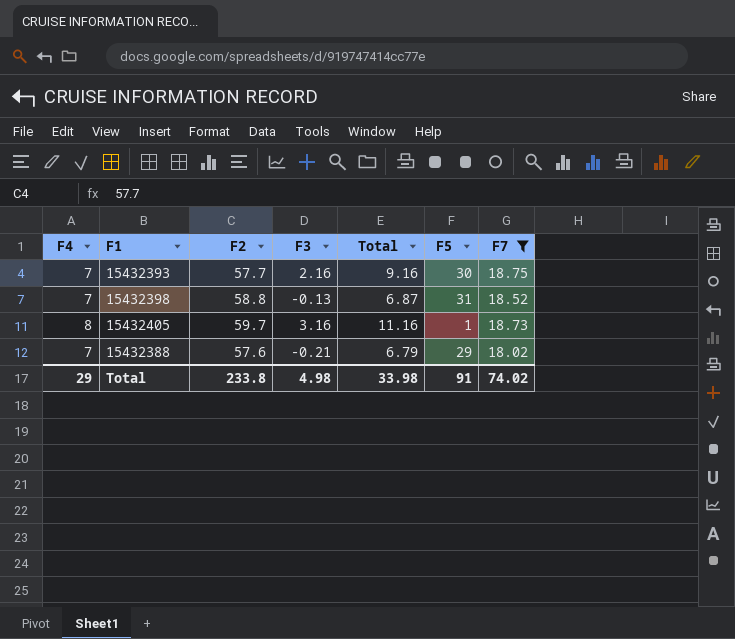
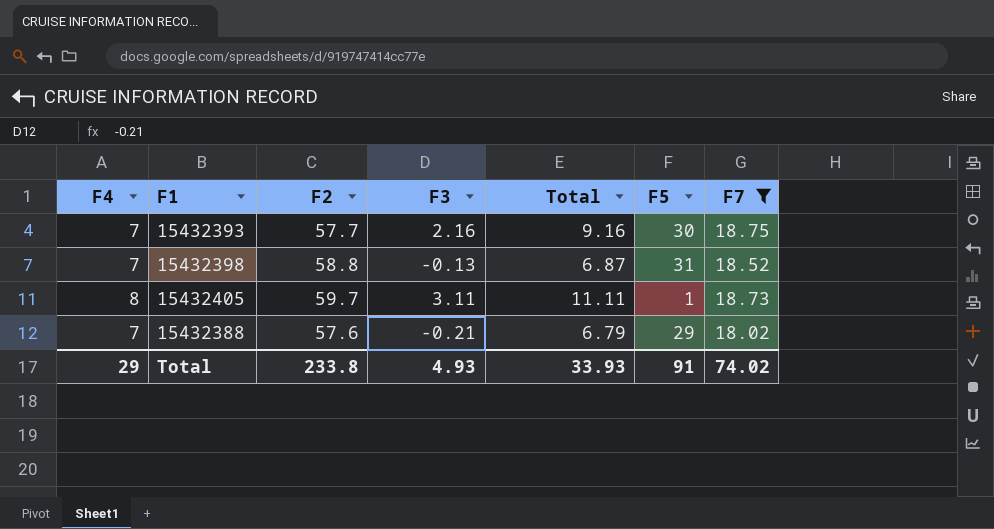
15432405 | F3: 3.16 -> 3.11
15432405 | Total: 11.16 -> 11.11
Total | F3: 4.98 -> 4.93
Total | Total: 33.98 -> 33.93

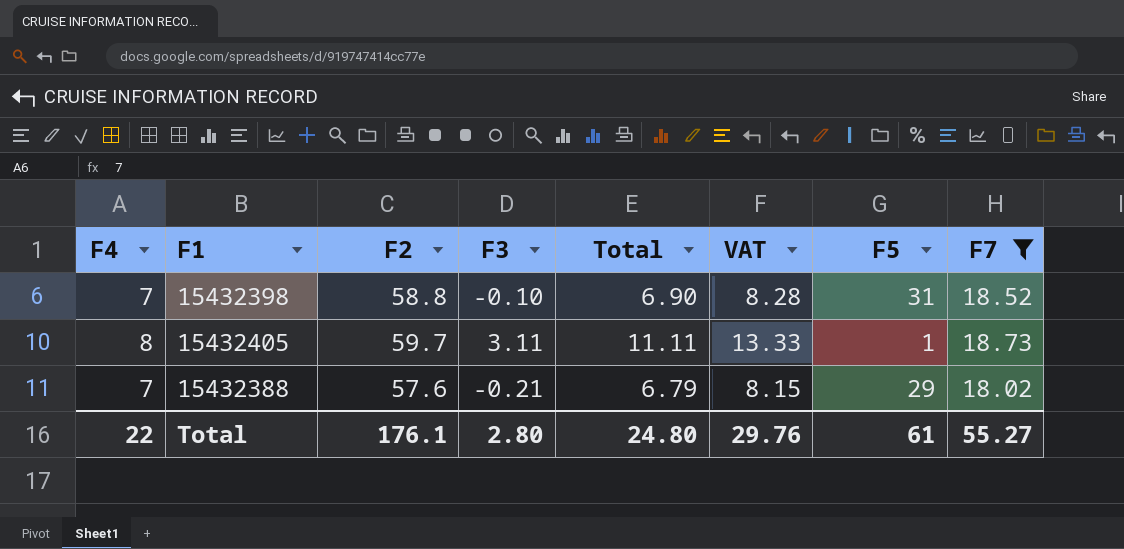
column VAT | formula: none -> [Total] * 1.2
row 15432393: 7 | 57.7 | 2.16 | 9.16 | 30 | 18.75 -> none
15432398 | F3: -0.13 -> -0.10
15432398 | Total: 6.87 -> 6.90
Total | F4: 29 -> 22
Total | F2: 233.8 -> 176.1
Total | F3: 4.93 -> 2.80
Total | Total: 33.93 -> 24.80
Total | F5: 91 -> 61
Total | F7: 74.02 -> 55.27

